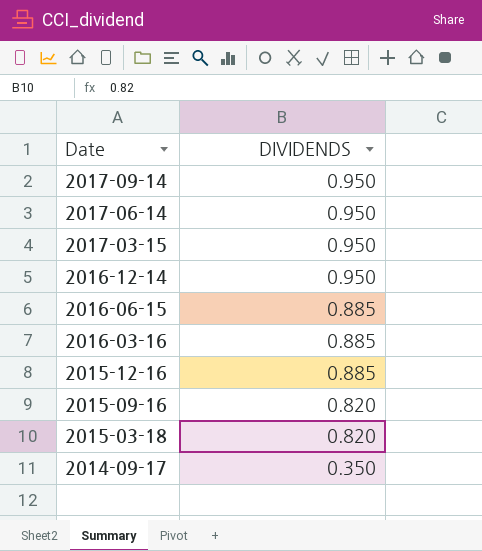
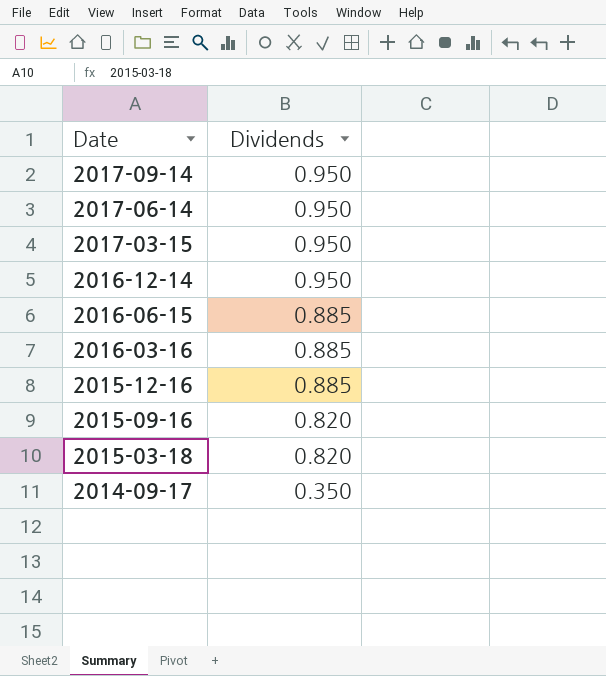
column name: DIVIDENDS -> Dividends

